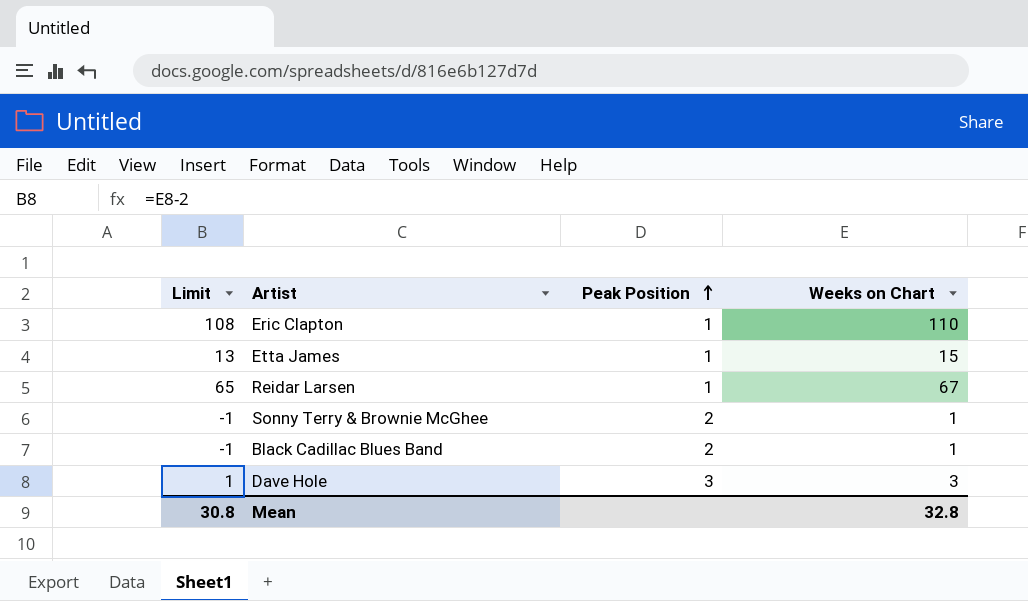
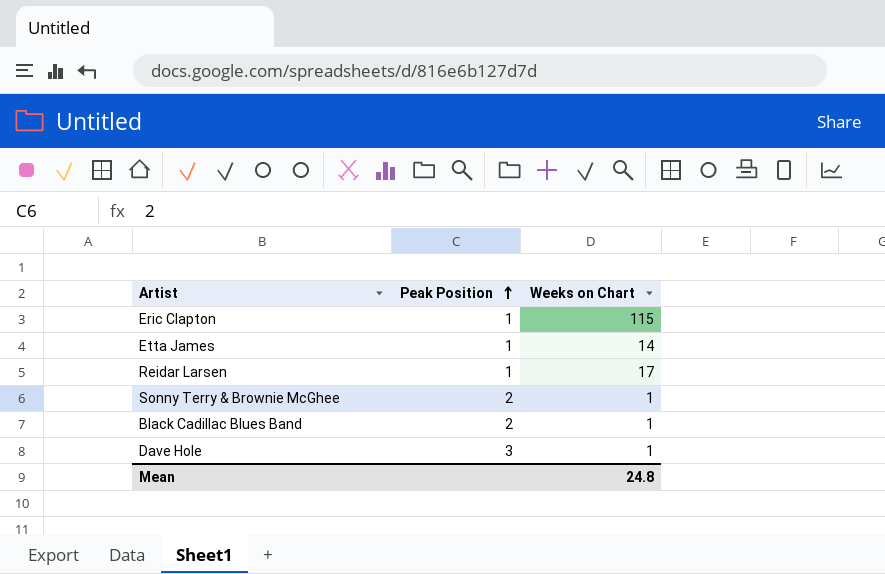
column Limit | formula: [Weeks on Chart] - 2 -> none
Eric Clapton | Weeks on Chart: 110 -> 115
Etta James | Weeks on Chart: 15 -> 14
Reidar Larsen | Weeks on Chart: 67 -> 17
Dave Hole | Weeks on Chart: 3 -> 1
Mean | Weeks on Chart: 32.8 -> 24.8

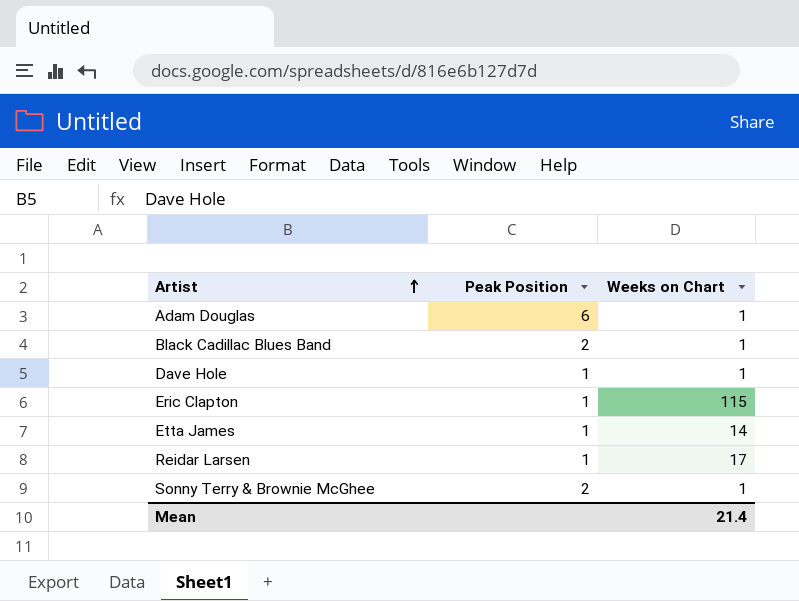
row order: Peak Position ascending -> Artist ascending
row Adam Douglas: none -> 6 | 1
Dave Hole | Peak Position: 3 -> 1
Mean | Weeks on Chart: 24.8 -> 21.4

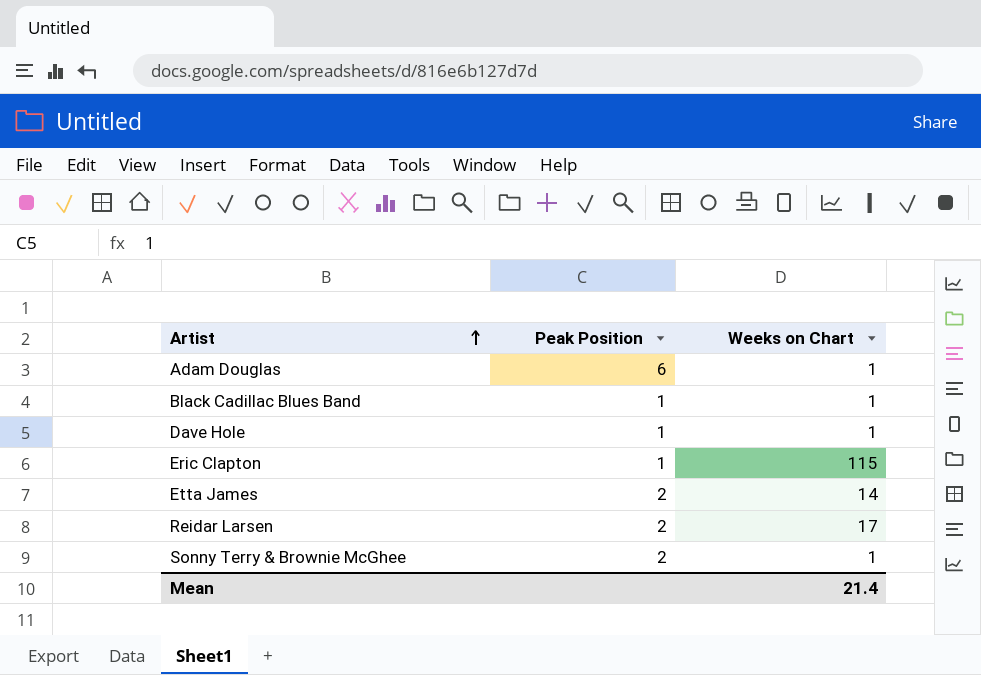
Black Cadillac Blues Band | Peak Position: 2 -> 1
Etta James | Peak Position: 1 -> 2
Reidar Larsen | Peak Position: 1 -> 2

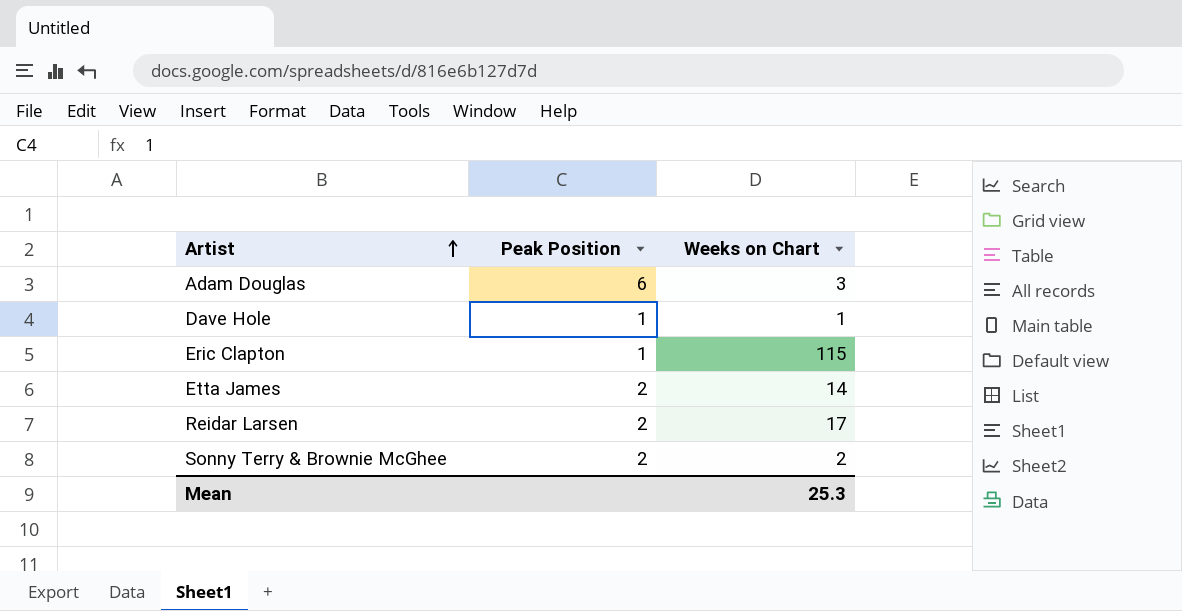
row Black Cadillac Blues Band: 1 | 1 -> none
Adam Douglas | Weeks on Chart: 1 -> 3
Sonny Terry & Brownie McGhee | Weeks on Chart: 1 -> 2
Mean | Weeks on Chart: 21.4 -> 25.3

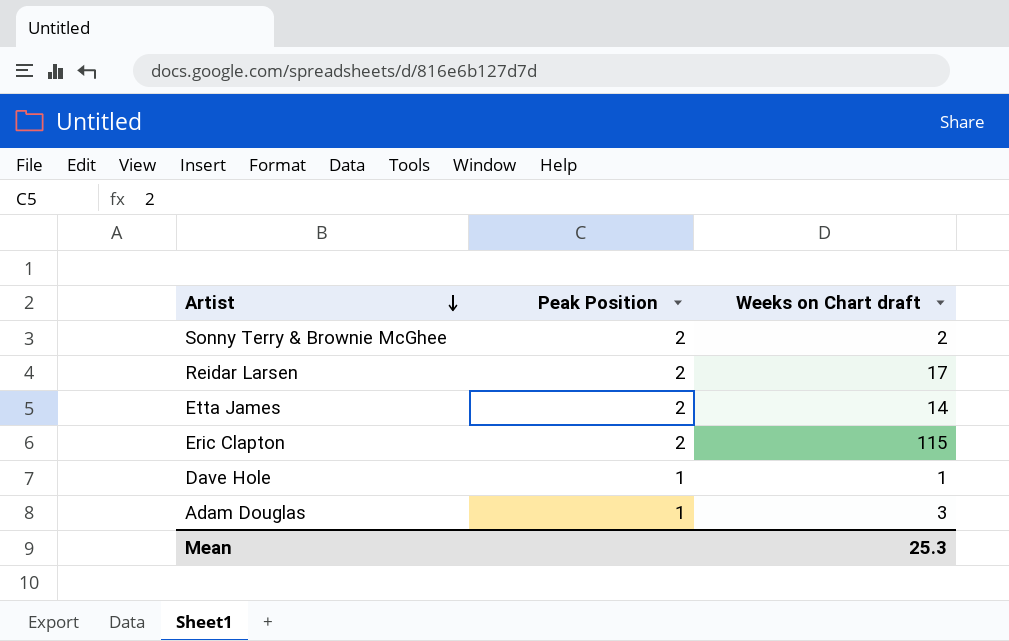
row order: Artist ascending -> Artist descending
column name: Weeks on Chart -> Weeks on Chart draft
Eric Clapton | Peak Position: 1 -> 2
Adam Douglas | Peak Position: 6 -> 1

